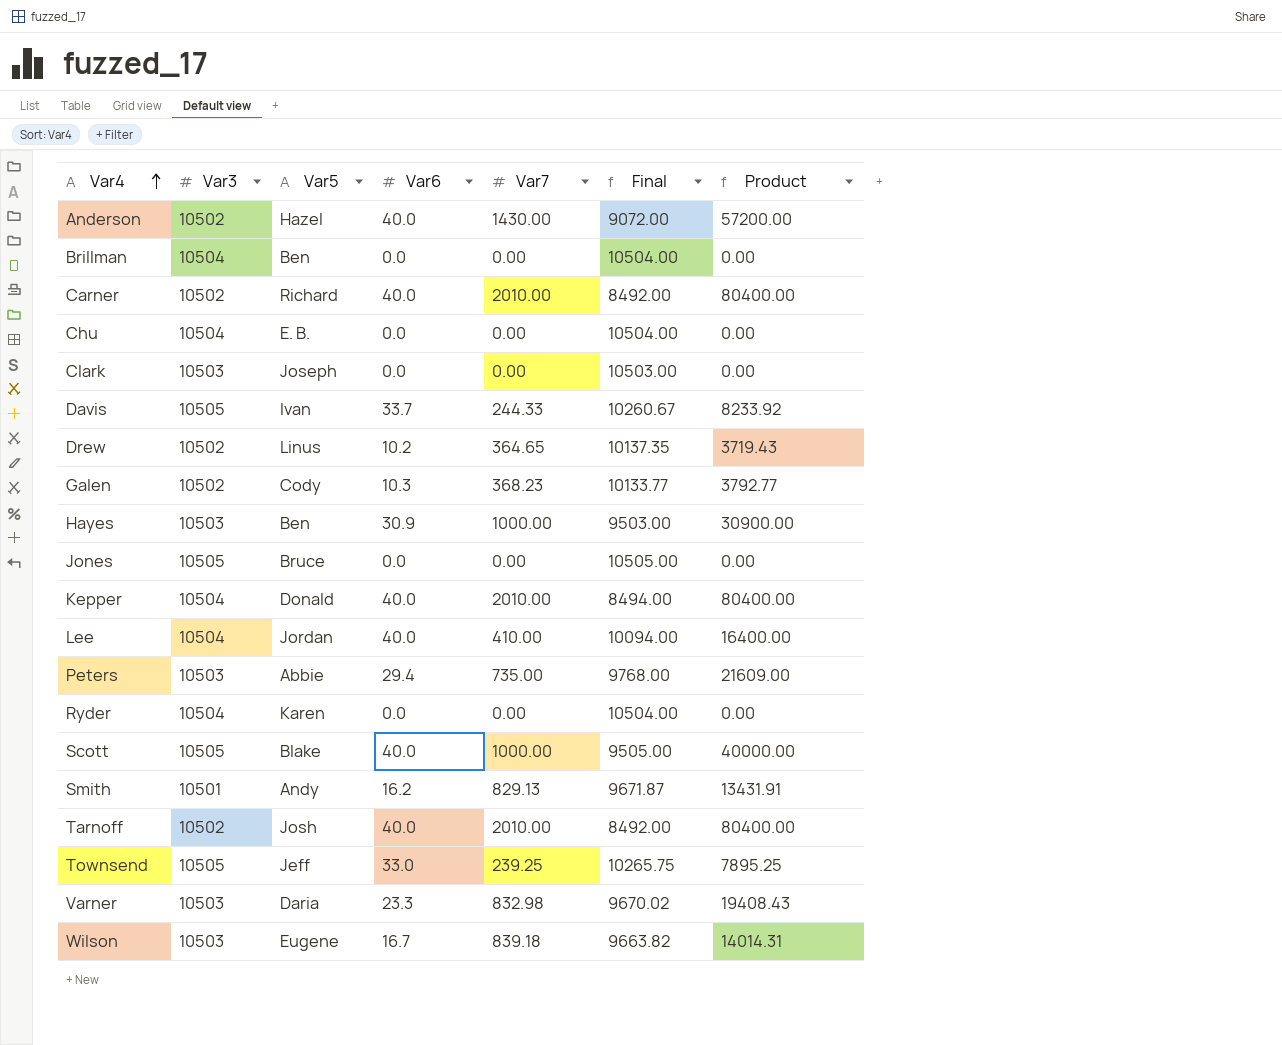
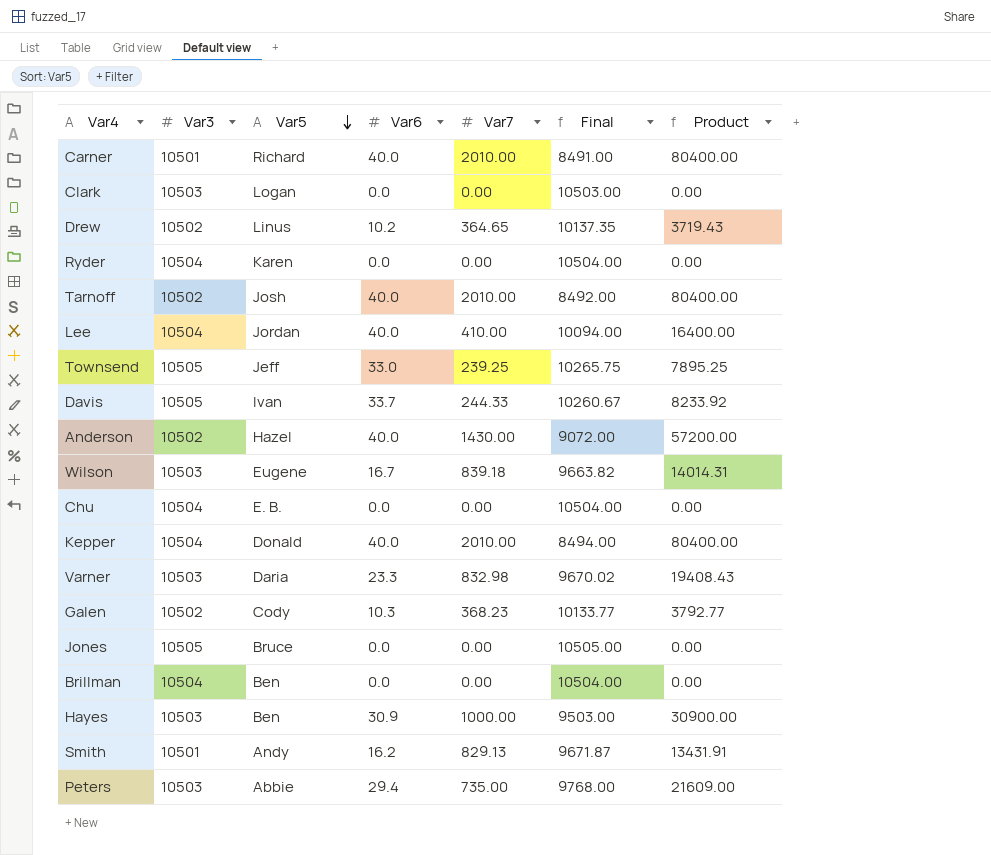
row order: Var4 ascending -> Var5 descending
row Scott: 10505 | Blake | 40.0 | 1000.00 | 9505.00 | 40000.00 -> none
Carner | Var3: 10502 -> 10501
Carner | Final: 8492.00 -> 8491.00
Clark | Var5: Joseph -> Logan

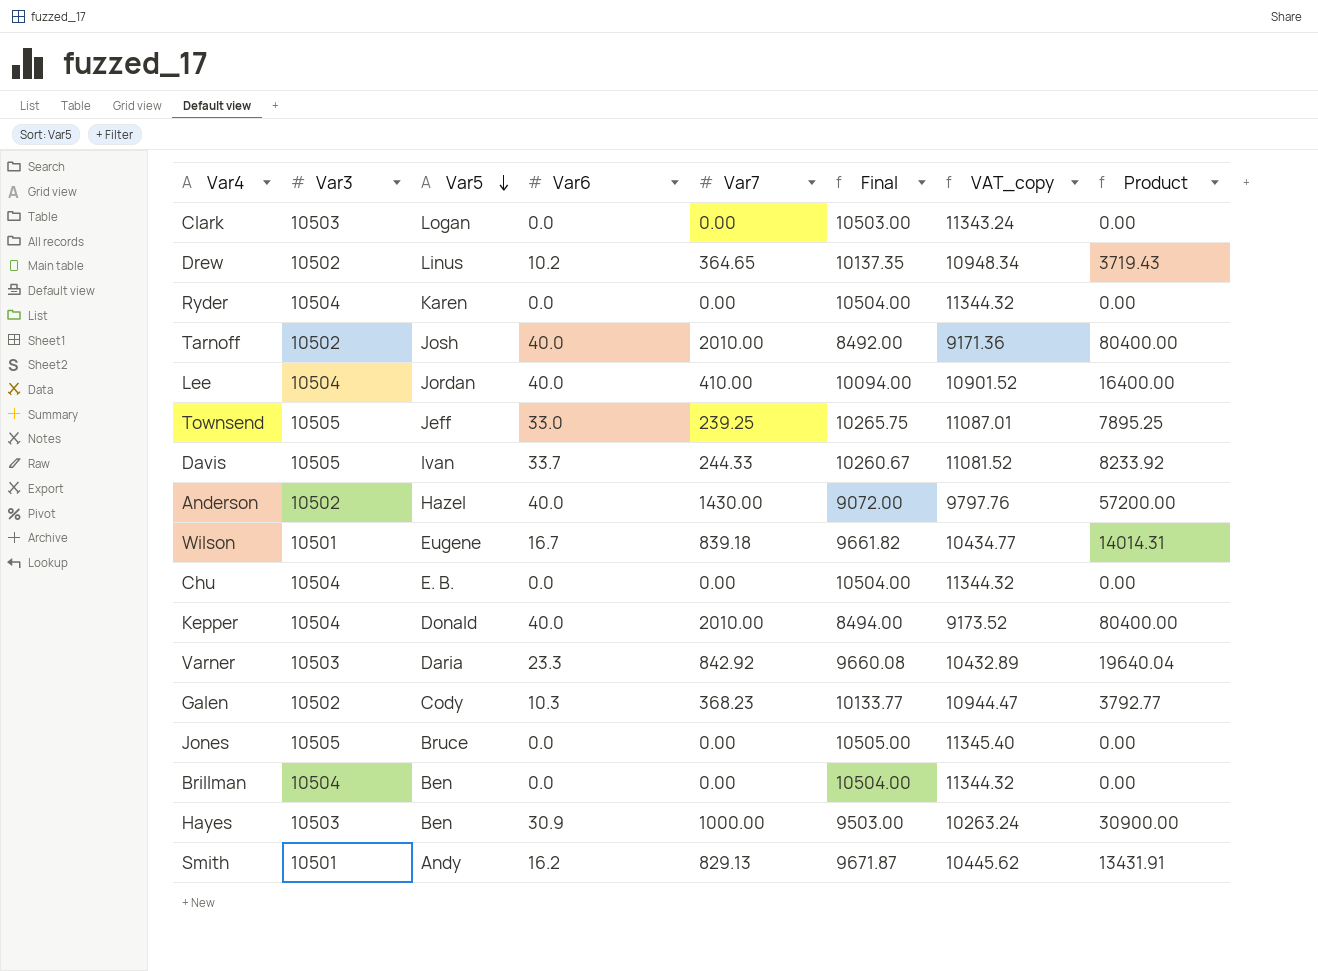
column VAT_copy | formula: none -> [Final] * 1.08
row Carner: 10501 | Richard | 40.0 | 2010.00 | 8491.00 | 80400.00 -> none
row Peters: 10503 | Abbie | 29.4 | 735.00 | 9768.00 | 21609.00 -> none
Wilson | Var3: 10503 -> 10501
Wilson | Final: 9663.82 -> 9661.82
Varner | Var7: 832.98 -> 842.92
Varner | Final: 9670.02 -> 9660.08
Varner | Product: 19408.43 -> 19640.04

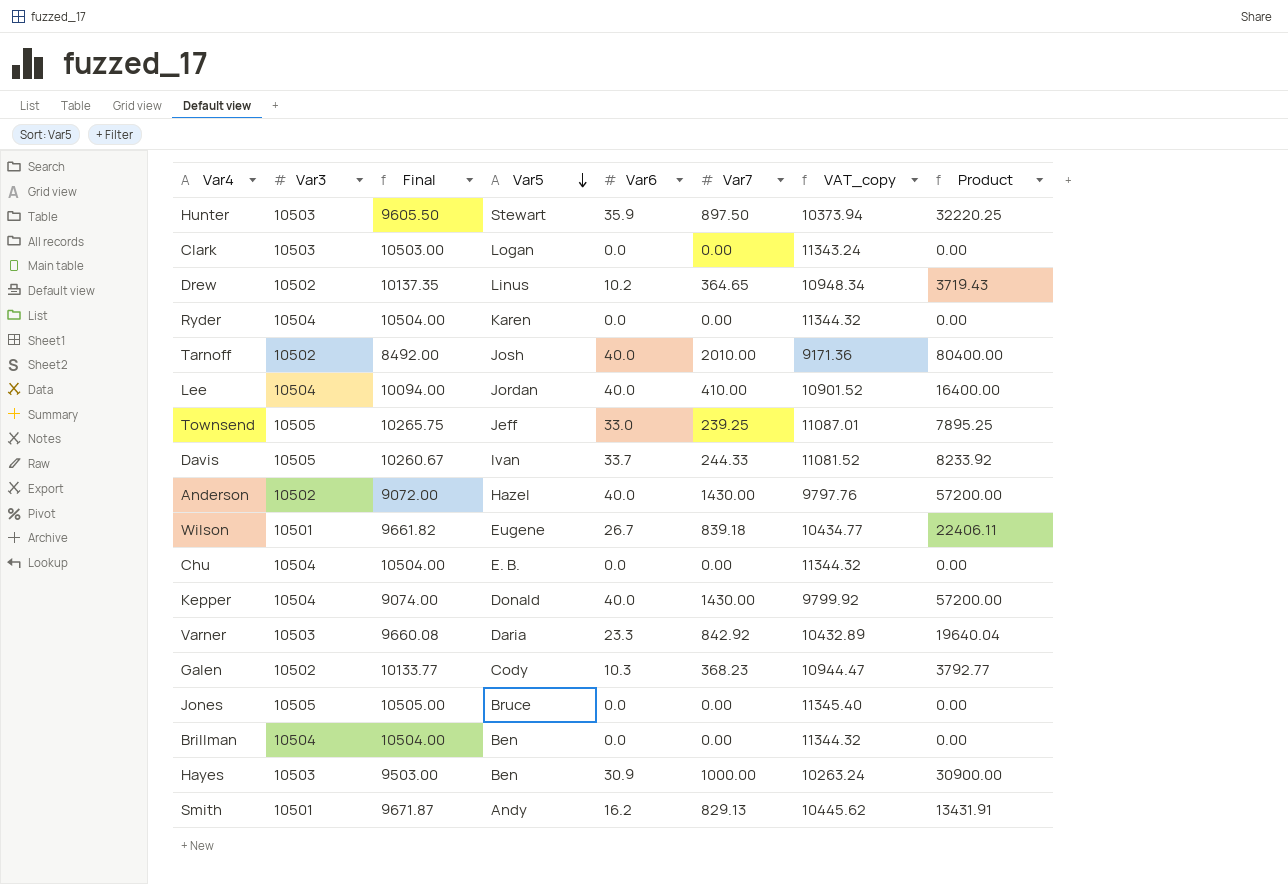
column Final | position: 6 -> 3
row Hunter: none -> 10503 | 9605.50 | Stewart | 35.9 | 897.50 | 10373.94 | 32220.25
Wilson | Var6: 16.7 -> 26.7
Wilson | Product: 14014.31 -> 22406.11
Kepper | Final: 8494.00 -> 9074.00
Kepper | Var7: 2010.00 -> 1430.00
Kepper | VAT_copy: 9173.52 -> 9799.92
Kepper | Product: 80400.00 -> 57200.00

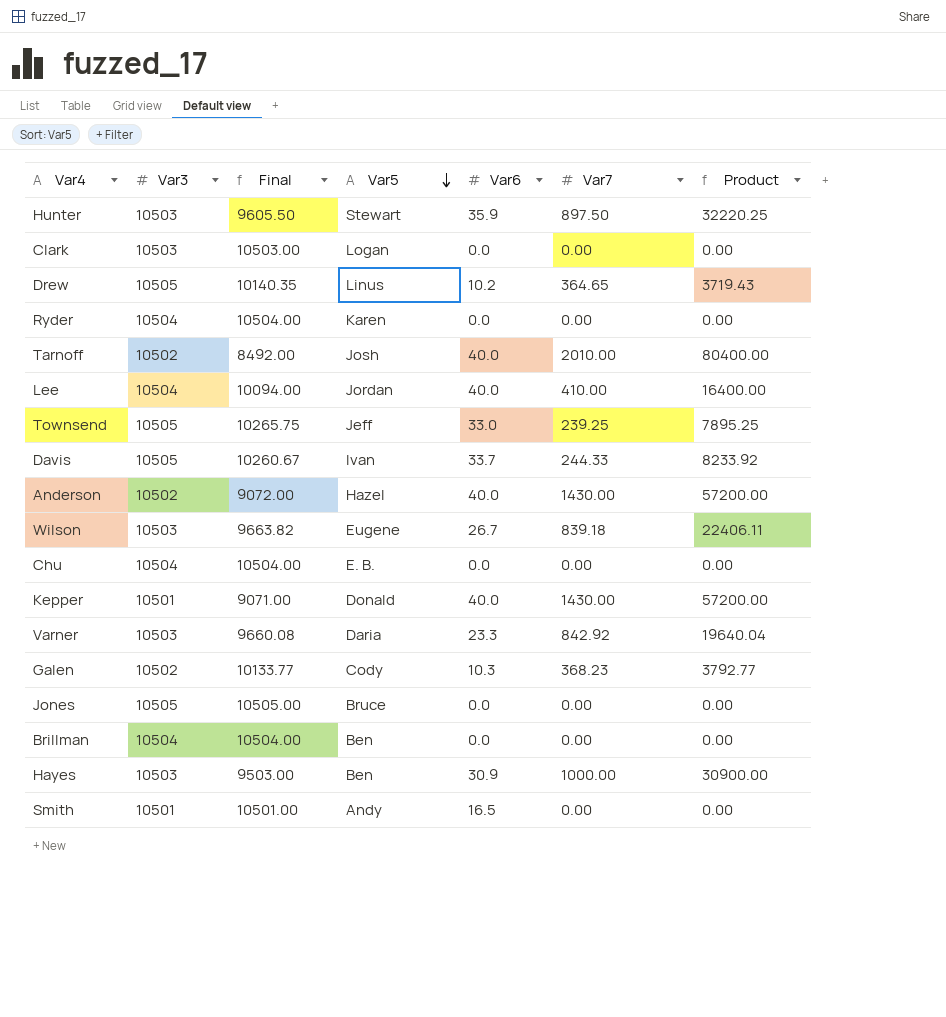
column VAT_copy | formula: [Final] * 1.08 -> none
Drew | Var3: 10502 -> 10505
Drew | Final: 10137.35 -> 10140.35
Wilson | Var3: 10501 -> 10503
Wilson | Final: 9661.82 -> 9663.82
Kepper | Var3: 10504 -> 10501
Kepper | Final: 9074.00 -> 9071.00
Smith | Final: 9671.87 -> 10501.00
Smith | Var6: 16.2 -> 16.5
Smith | Var7: 829.13 -> 0.00
Smith | Product: 13431.91 -> 0.00

